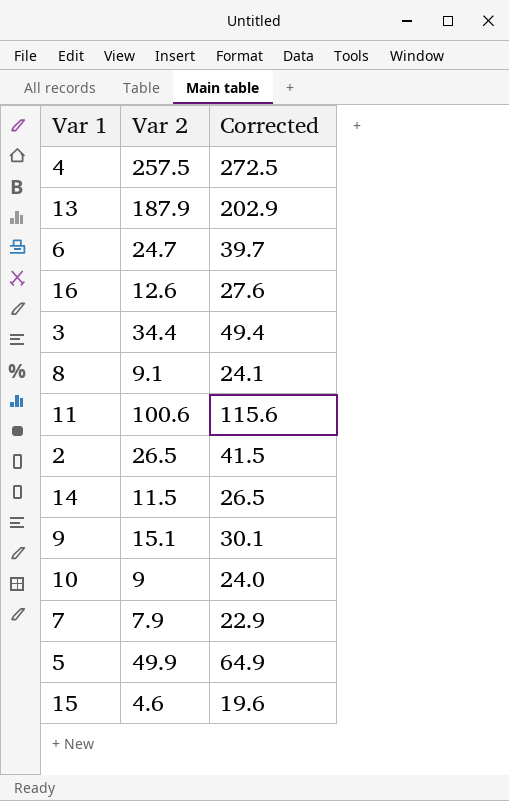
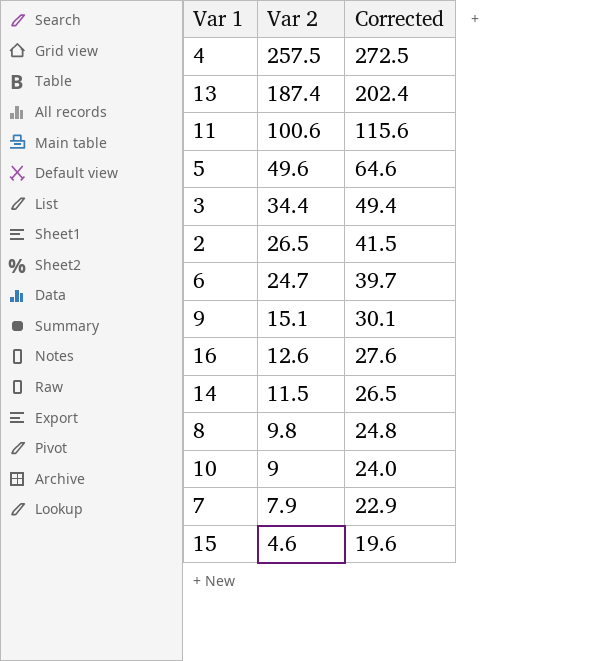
row order: none -> Var 2 descending
13 | Var 2: 187.9 -> 187.4
13 | Corrected: 202.9 -> 202.4
5 | Var 2: 49.9 -> 49.6
5 | Corrected: 64.9 -> 64.6
8 | Var 2: 9.1 -> 9.8
8 | Corrected: 24.1 -> 24.8

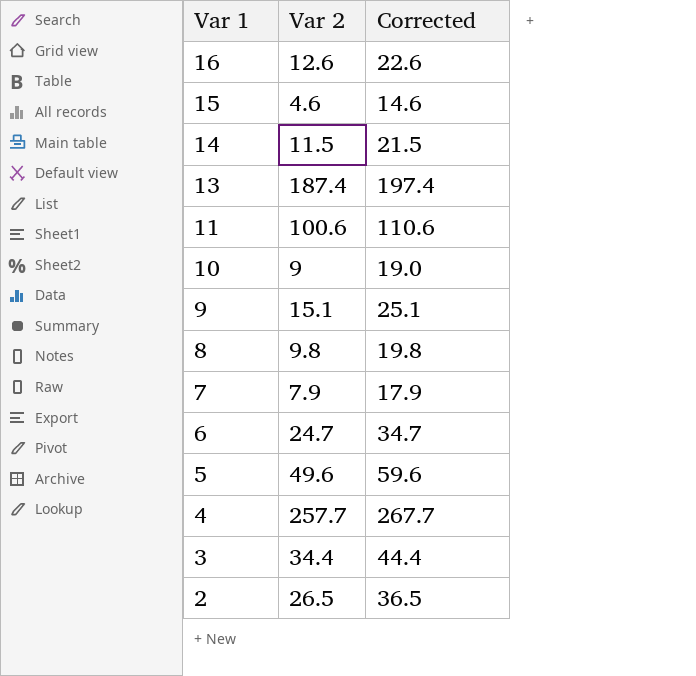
row order: Var 2 descending -> Var 1 descending
column Corrected | formula: [Var 2] + 15 -> [Var 2] + 10
4 | Var 2: 257.5 -> 257.7

